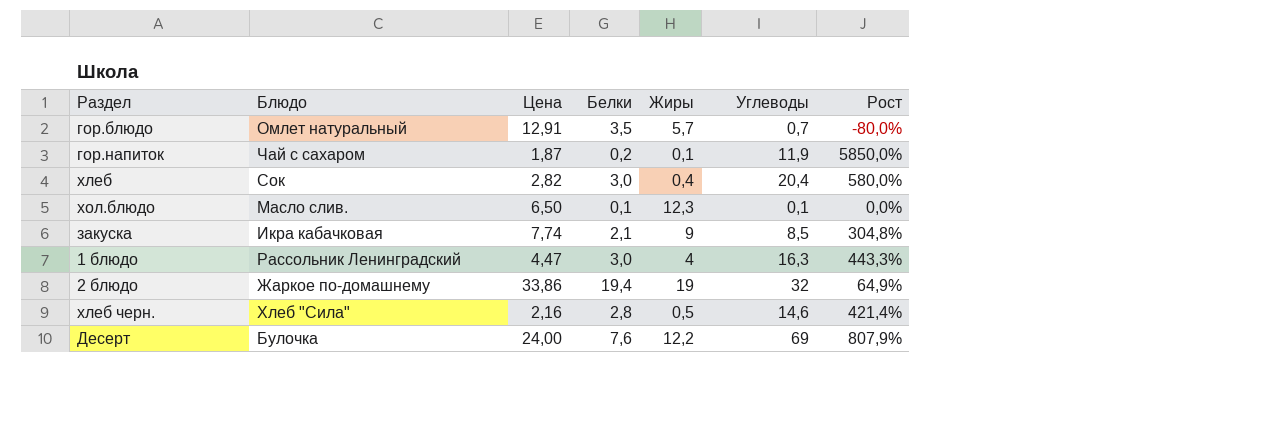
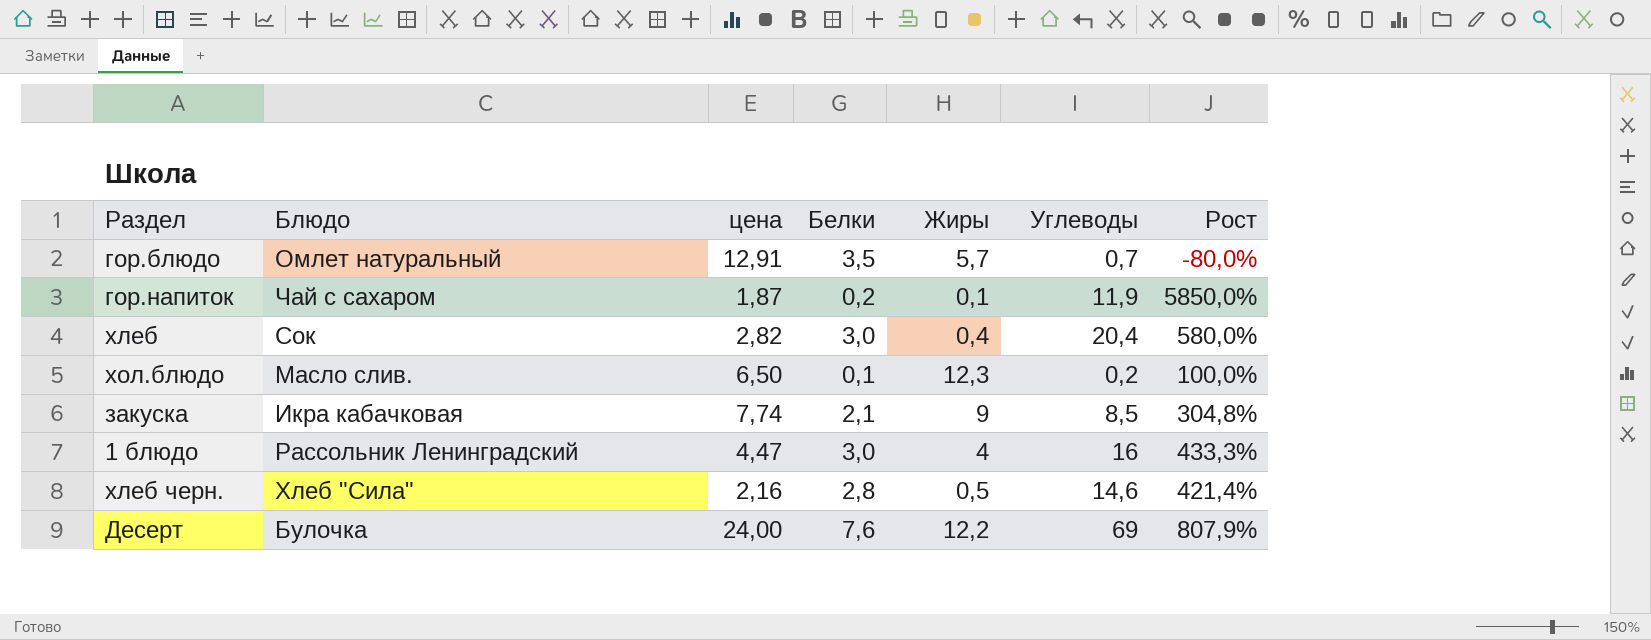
column name: Цена -> цена
row 2 блюдо: Жаркое по-домашнему | 33,86 | 19,4 | 19 | 32 | 64,9% -> none
хол.блюдо | Углеводы: 0,1 -> 0,2
хол.блюдо | Рост: 0,0% -> 100,0%
1 блюдо | Углеводы: 16,3 -> 16
1 блюдо | Рост: 443,3% -> 433,3%

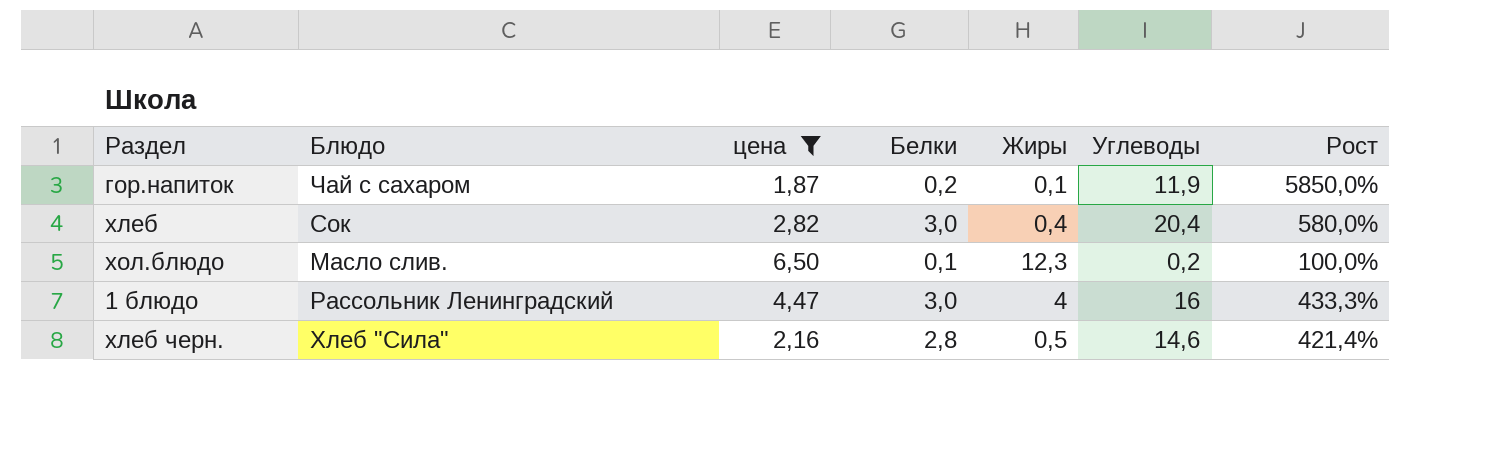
filter: none -> цена <= 6,50

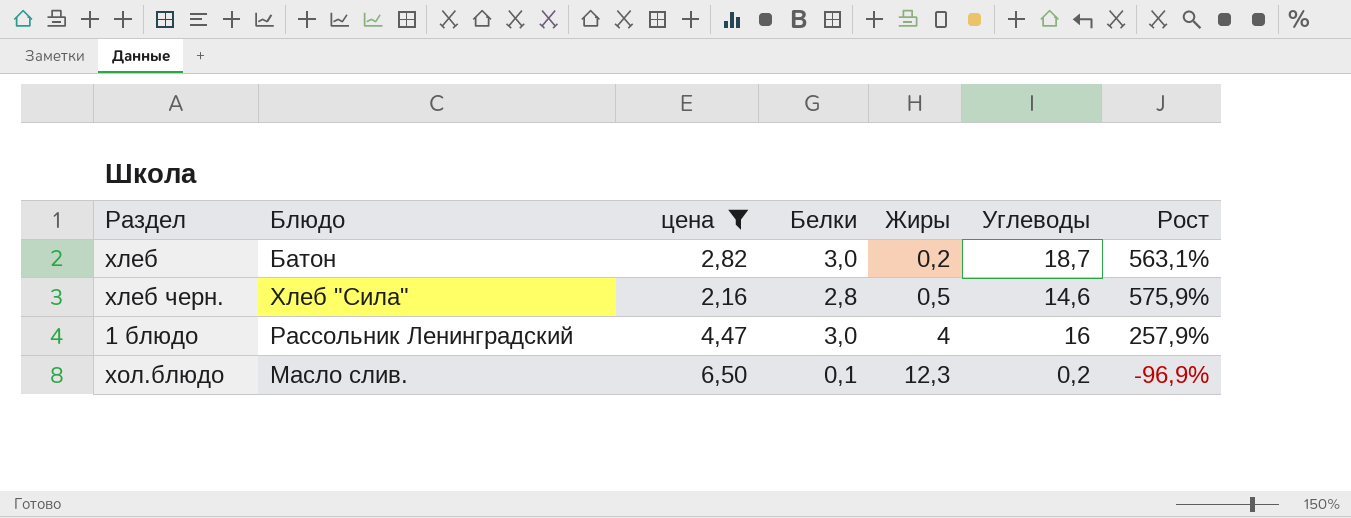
row order: none -> Жиры ascending
column Рост | formula: ([Углеводы] - [Белки]) / [Белки] -> ([Углеводы] - [цена]) / [цена]
row гор.напиток: Чай с сахаром | 1,87 | 0,2 | 0,1 | 11,9 | 5850,0% -> none
хлеб | Блюдо: Сок -> Батон
хлеб | Жиры: 0,4 -> 0,2
хлеб | Углеводы: 20,4 -> 18,7

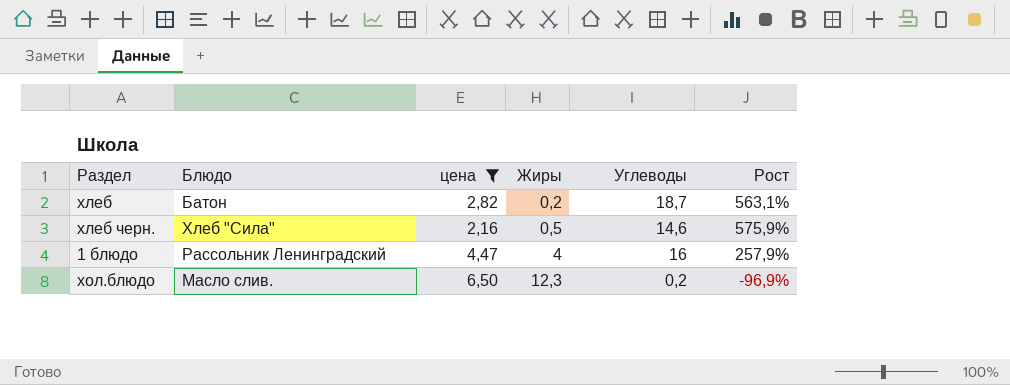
column Белки | position: 4 -> none

